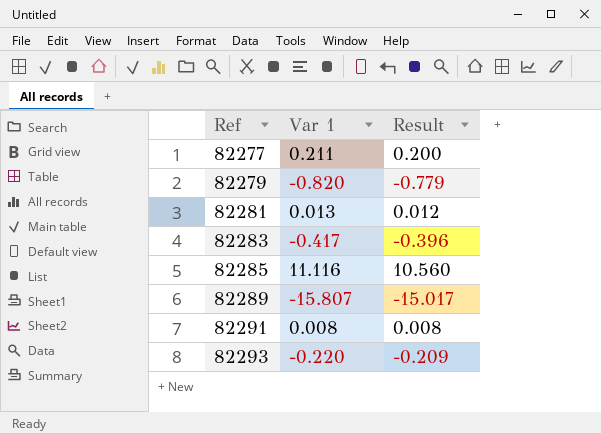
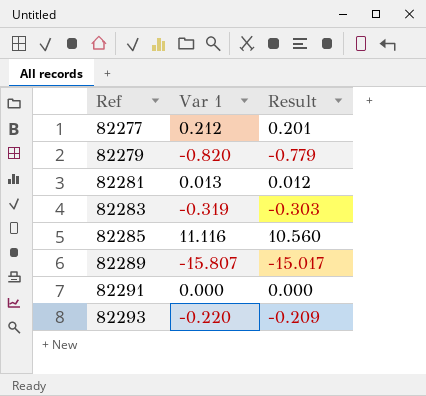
82277 | Var 1: 0.211 -> 0.212
82277 | Result: 0.200 -> 0.201
82283 | Var 1: -0.417 -> -0.319
82283 | Result: -0.396 -> -0.303
82291 | Var 1: 0.008 -> 0.000
82291 | Result: 0.008 -> 0.000

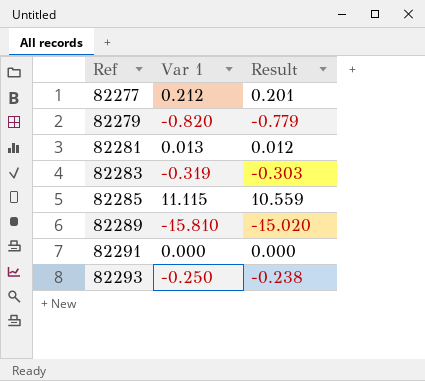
82285 | Var 1: 11.116 -> 11.115
82285 | Result: 10.560 -> 10.559
82289 | Var 1: -15.807 -> -15.810
82289 | Result: -15.017 -> -15.020
82293 | Var 1: -0.220 -> -0.250
82293 | Result: -0.209 -> -0.238

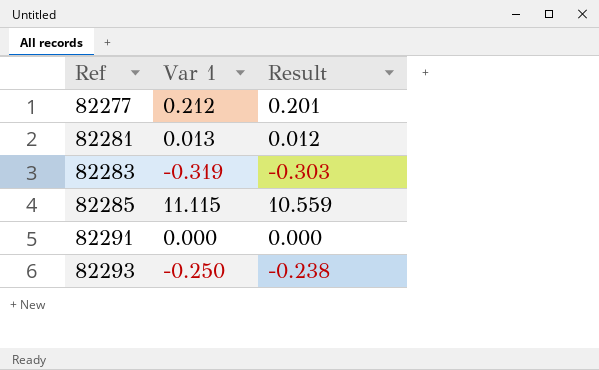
row 82279: -0.820 | -0.779 -> none
row 82289: -15.810 | -15.020 -> none

